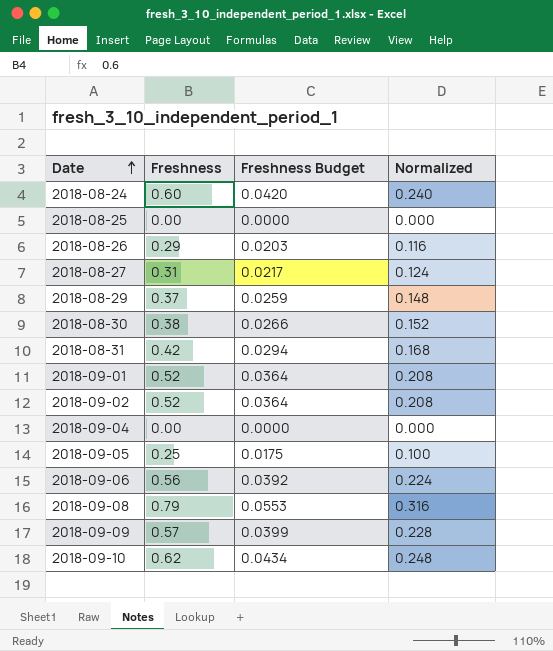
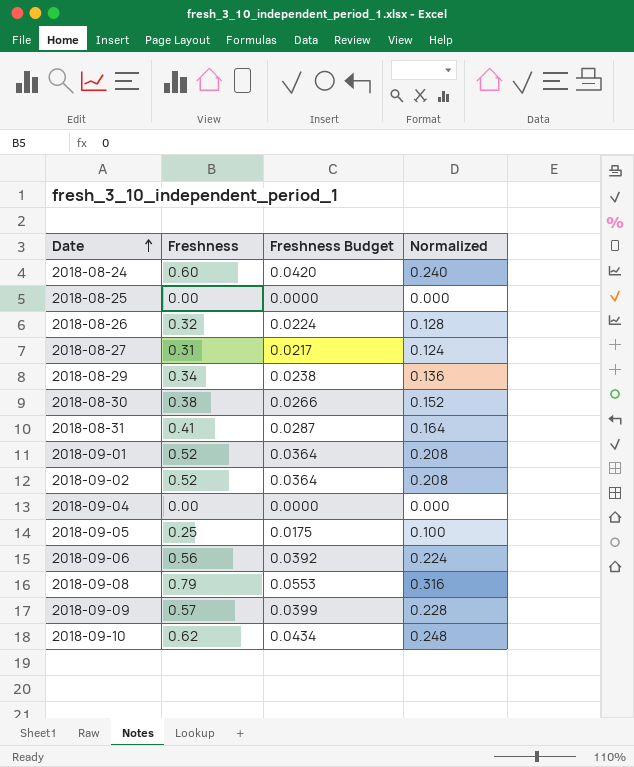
2018-08-26 | Freshness: 0.29 -> 0.32
2018-08-26 | Freshness Budget: 0.0203 -> 0.0224
2018-08-26 | Normalized: 0.116 -> 0.128
2018-08-29 | Freshness: 0.37 -> 0.34
2018-08-29 | Freshness Budget: 0.0259 -> 0.0238
2018-08-29 | Normalized: 0.148 -> 0.136
2018-08-31 | Freshness: 0.42 -> 0.41
2018-08-31 | Freshness Budget: 0.0294 -> 0.0287
2018-08-31 | Normalized: 0.168 -> 0.164

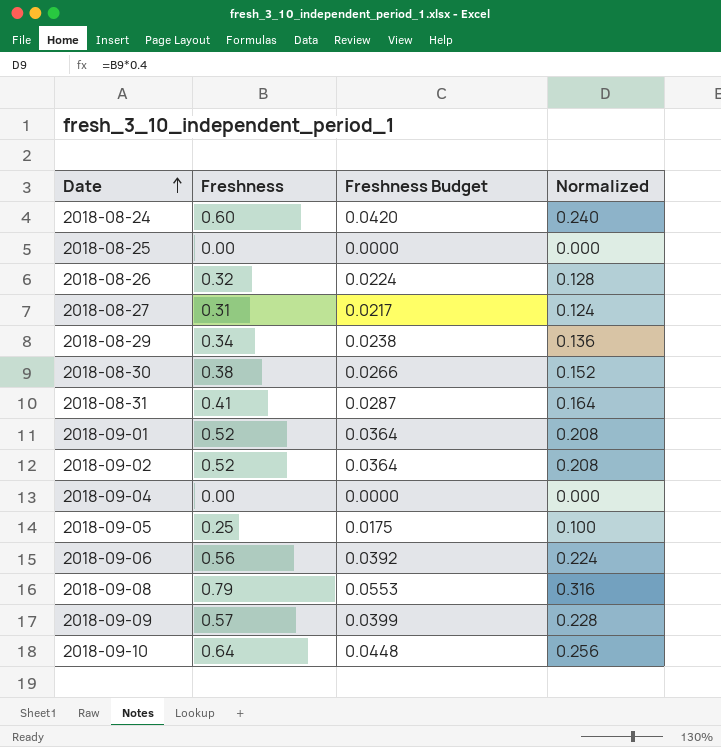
2018-09-10 | Freshness: 0.62 -> 0.64
2018-09-10 | Freshness Budget: 0.0434 -> 0.0448
2018-09-10 | Normalized: 0.248 -> 0.256

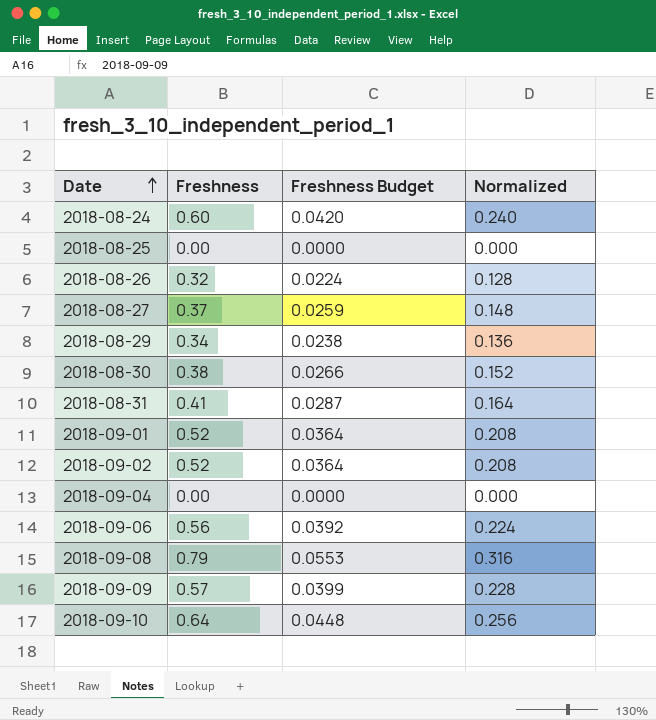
row 2018-09-05: 0.25 | 0.0175 | 0.100 -> none
2018-08-27 | Freshness: 0.31 -> 0.37
2018-08-27 | Freshness Budget: 0.0217 -> 0.0259
2018-08-27 | Normalized: 0.124 -> 0.148

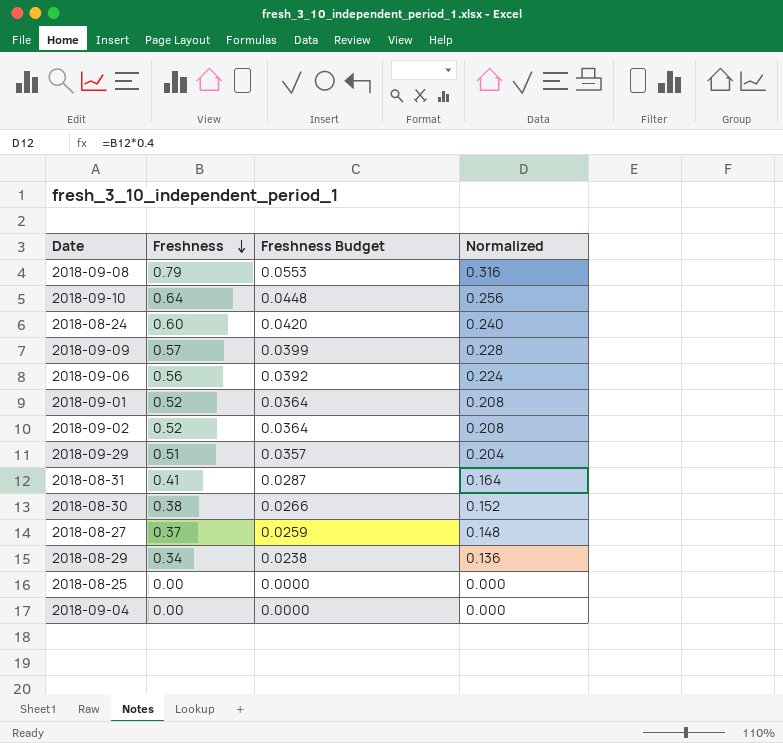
row order: Date ascending -> Freshness descending
row 2018-08-26: 0.32 | 0.0224 | 0.128 -> none
row 2018-09-29: none -> 0.51 | 0.0357 | 0.204

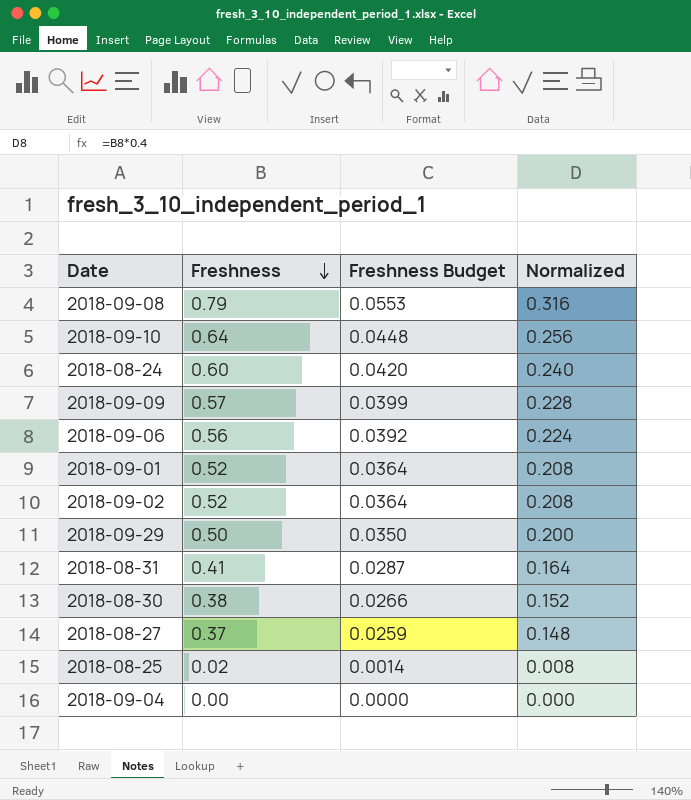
row 2018-08-29: 0.34 | 0.0238 | 0.136 -> none
2018-09-29 | Freshness: 0.51 -> 0.50
2018-09-29 | Freshness Budget: 0.0357 -> 0.0350
2018-09-29 | Normalized: 0.204 -> 0.200
2018-08-25 | Freshness: 0.00 -> 0.02
2018-08-25 | Freshness Budget: 0.0000 -> 0.0014
2018-08-25 | Normalized: 0.000 -> 0.008

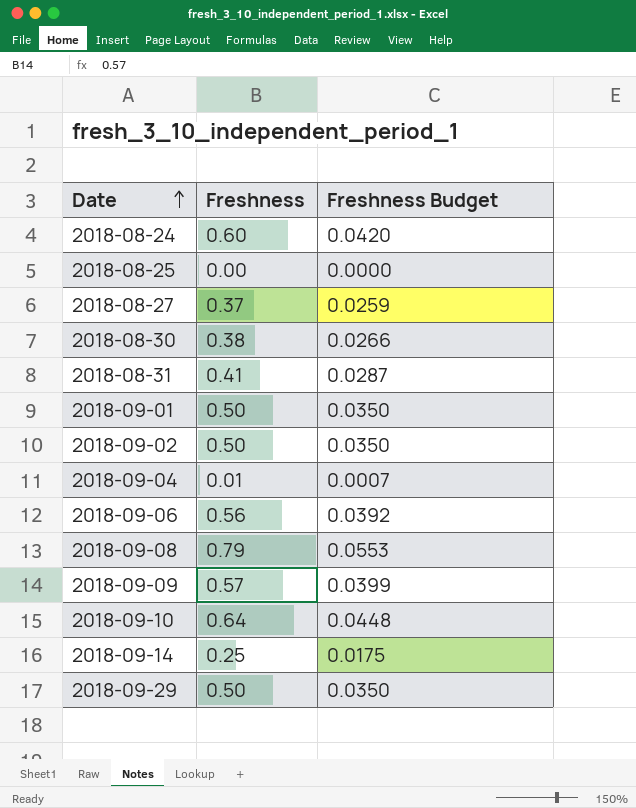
row order: Freshness descending -> Date ascending
column Normalized | formula: [Freshness] * 0.4 -> none
2018-08-25 | Freshness: 0.02 -> 0.00
2018-08-25 | Freshness Budget: 0.0014 -> 0.0000
2018-09-01 | Freshness: 0.52 -> 0.50
2018-09-01 | Freshness Budget: 0.0364 -> 0.0350
2018-09-02 | Freshness: 0.52 -> 0.50
2018-09-02 | Freshness Budget: 0.0364 -> 0.0350
2018-09-04 | Freshness: 0.00 -> 0.01
2018-09-04 | Freshness Budget: 0.0000 -> 0.0007
row 2018-09-14: none -> 0.25 | 0.0175

